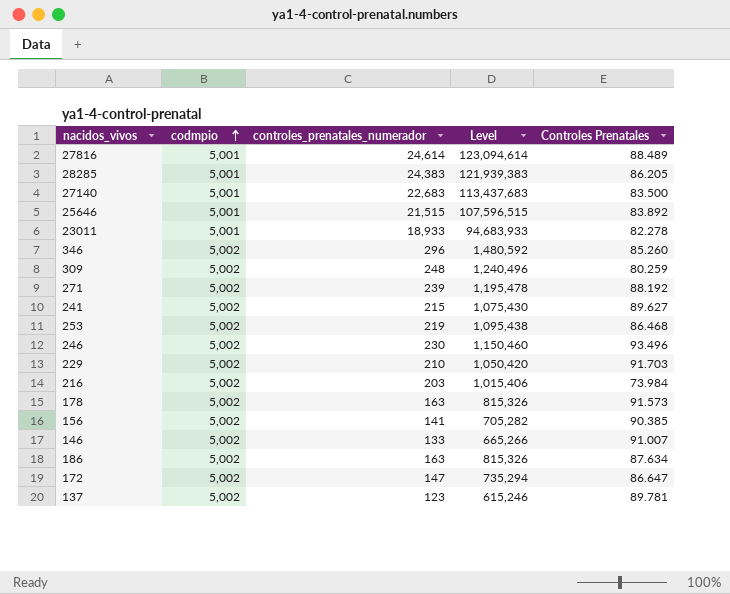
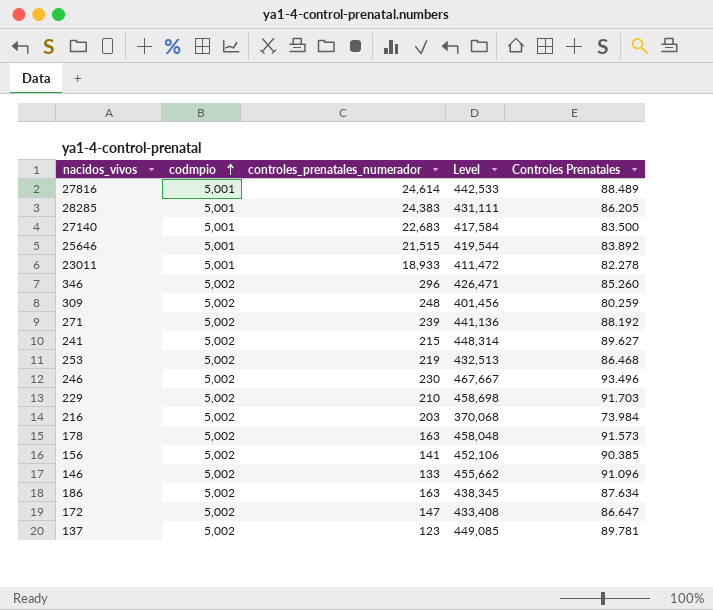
column Level | formula: [codmpio] * [controles_prenatales_numerador] -> [codmpio] * [Controles Prenatales]
146 | Controles Prenatales: 91.007 -> 91.096

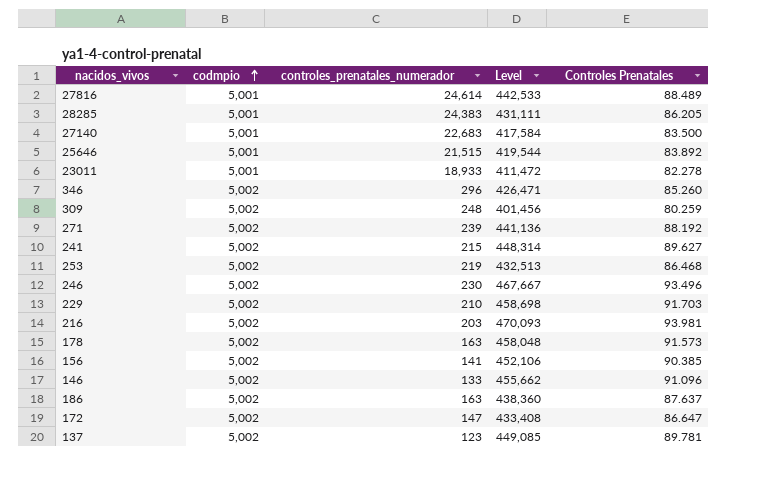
216 | Level: 370,068 -> 470,093
216 | Controles Prenatales: 73.984 -> 93.981
186 | Level: 438,345 -> 438,360
186 | Controles Prenatales: 87.634 -> 87.637

